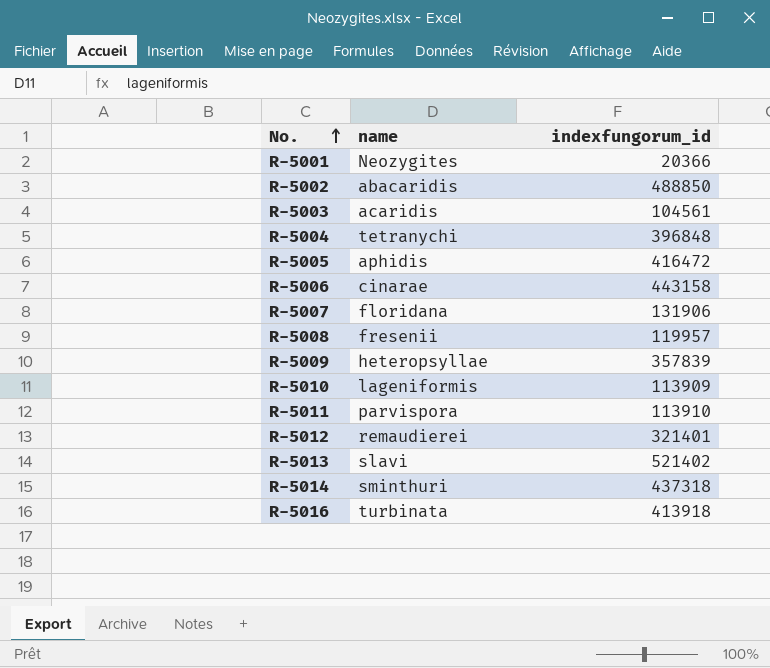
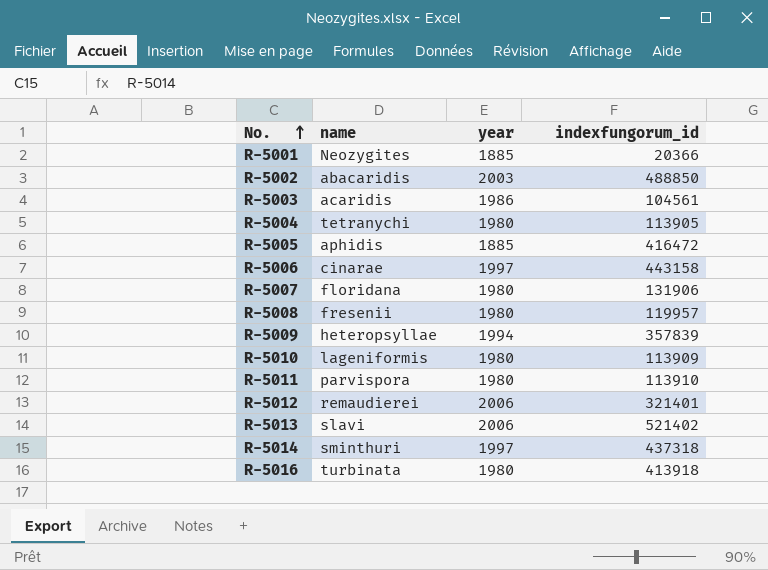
column year | position: none -> 3
R-5004 | indexfungorum_id: 396848 -> 113905

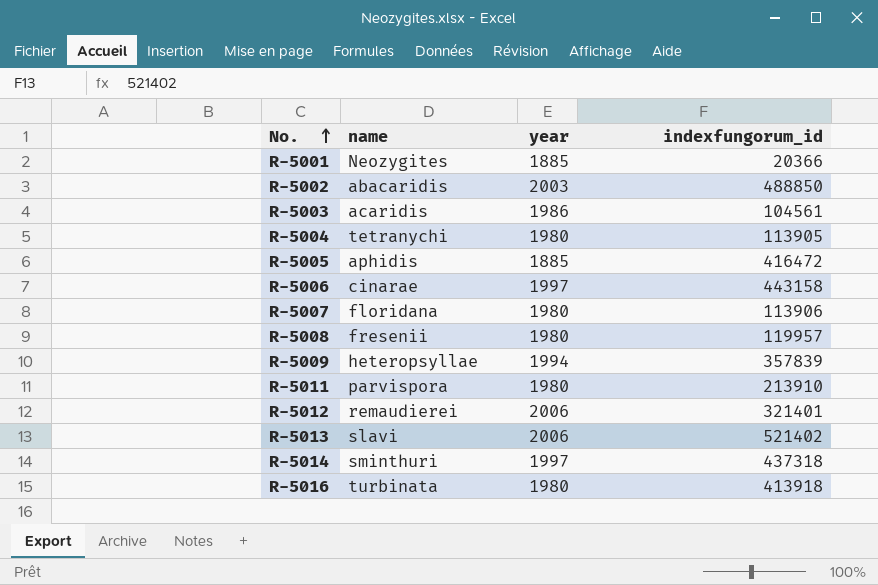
row R-5010: lageniformis | 1980 | 113909 -> none
R-5007 | indexfungorum_id: 131906 -> 113906
R-5011 | indexfungorum_id: 113910 -> 213910

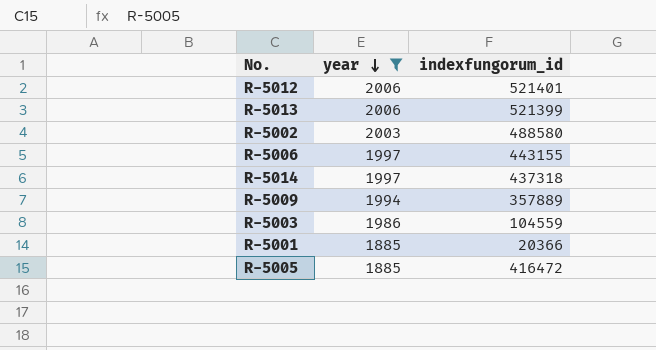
filter: none -> year != 1980
row order: No. ascending -> year descending
column name | position: 2 -> none
R-5012 | indexfungorum_id: 321401 -> 521401
R-5013 | indexfungorum_id: 521402 -> 521399
R-5002 | indexfungorum_id: 488850 -> 488580
R-5006 | indexfungorum_id: 443158 -> 443155
R-5009 | indexfungorum_id: 357839 -> 357889
R-5003 | indexfungorum_id: 104561 -> 104559

